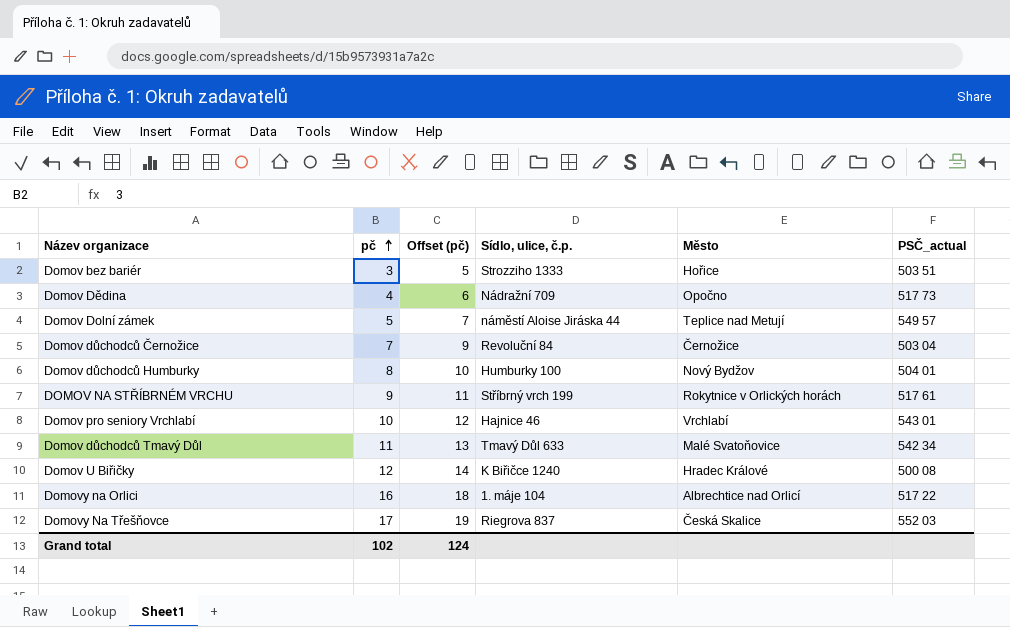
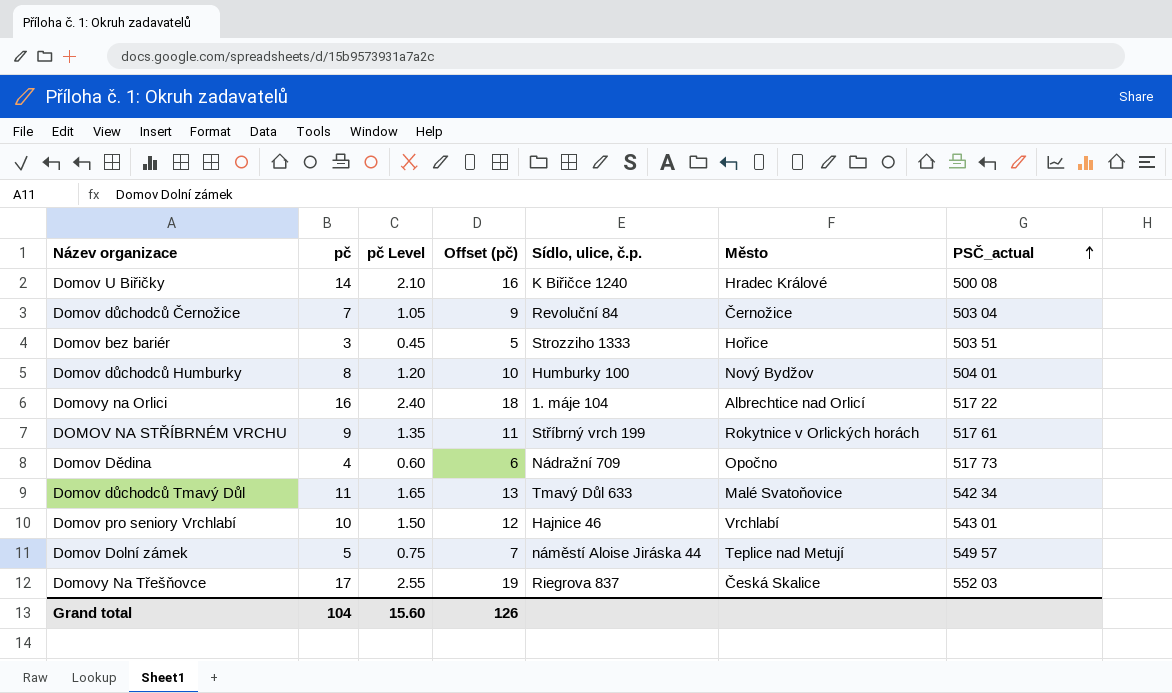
row order: pč ascending -> PSČ_actual ascending
column pč Level | formula: none -> [pč] * 0.15
Domov U Biřičky | pč: 12 -> 14
Domov U Biřičky | Offset (pč): 14 -> 16
Grand total | pč: 102 -> 104
Grand total | Offset (pč): 124 -> 126

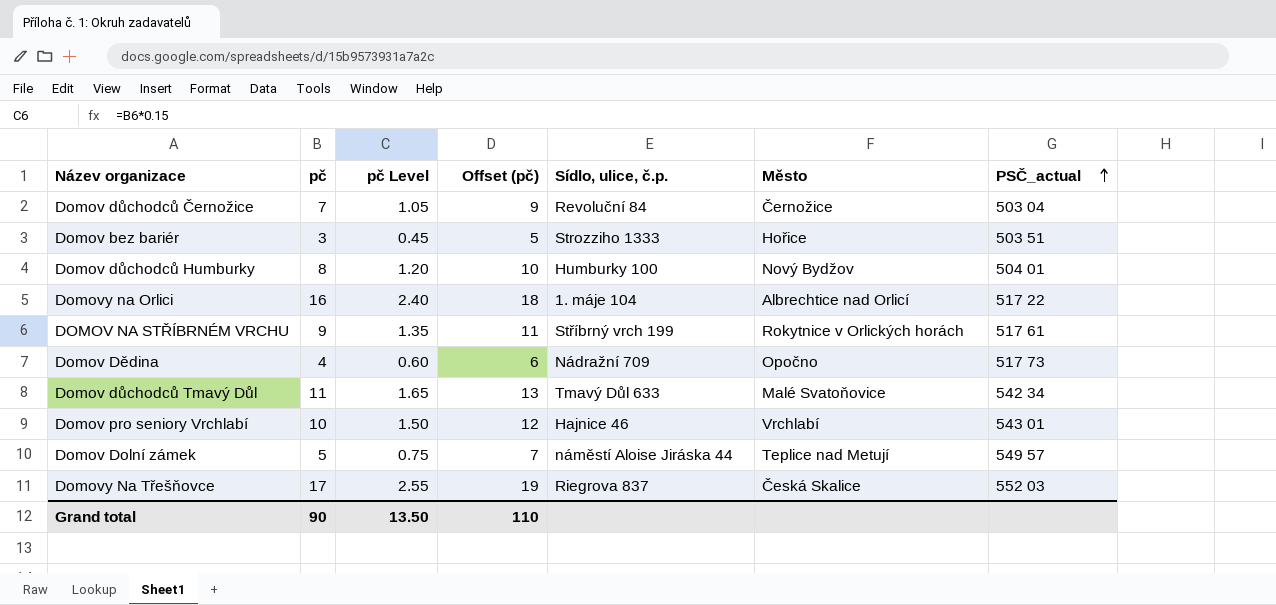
row Domov U Biřičky: 14 | 2.10 | 16 | K Biřičce 1240 | Hradec Králové | 500 08 -> none
Grand total | pč: 104 -> 90
Grand total | pč Level: 15.60 -> 13.50
Grand total | Offset (pč): 126 -> 110

